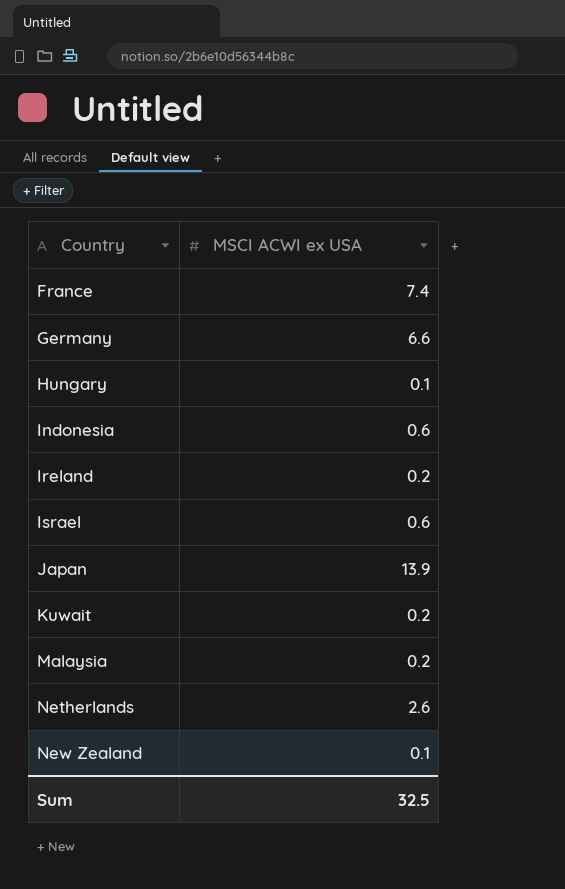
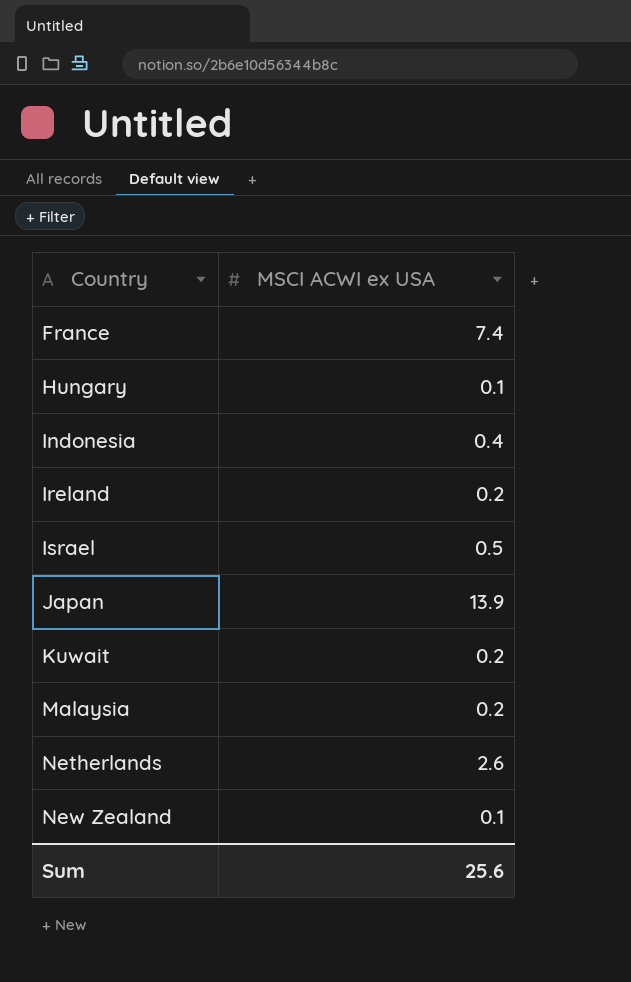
row Germany: 6.6 -> none
Indonesia | MSCI ACWI ex USA: 0.6 -> 0.4
Israel | MSCI ACWI ex USA: 0.6 -> 0.5
Sum | MSCI ACWI ex USA: 32.5 -> 25.6

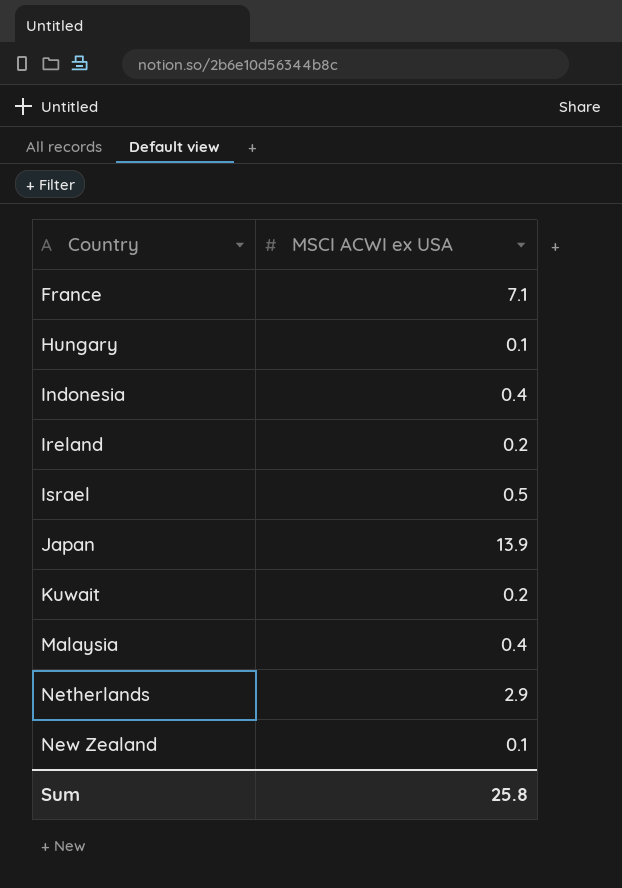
France | MSCI ACWI ex USA: 7.4 -> 7.1
Malaysia | MSCI ACWI ex USA: 0.2 -> 0.4
Netherlands | MSCI ACWI ex USA: 2.6 -> 2.9
Sum | MSCI ACWI ex USA: 25.6 -> 25.8

